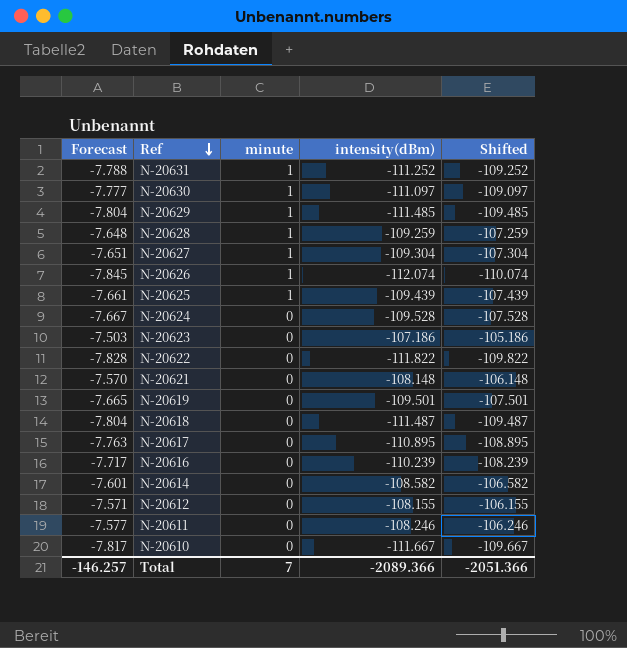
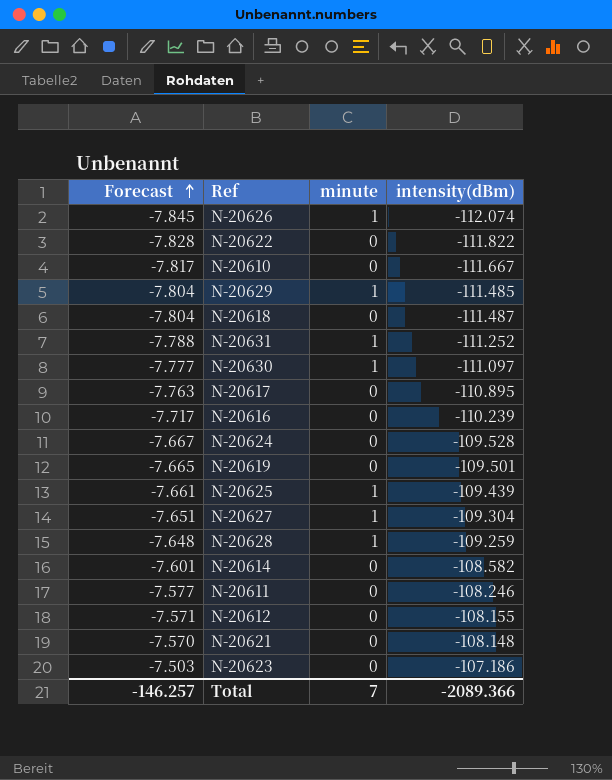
row order: Ref descending -> Forecast ascending
column Shifted | formula: [intensity(dBm)] + 2 -> none

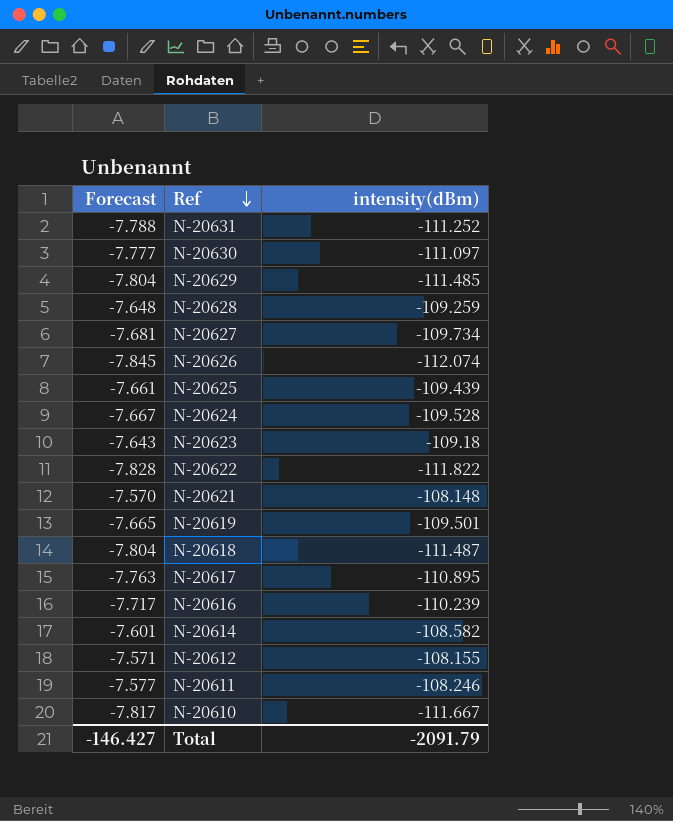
row order: Forecast ascending -> Ref descending
column minute | position: 3 -> none
N-20627 | Forecast: -7.651 -> -7.681
N-20627 | intensity(dBm): -109.304 -> -109.734
N-20623 | Forecast: -7.503 -> -7.643
N-20623 | intensity(dBm): -107.186 -> -109.18
Total | Forecast: -146.257 -> -146.427
Total | intensity(dBm): -2089.366 -> -2091.79

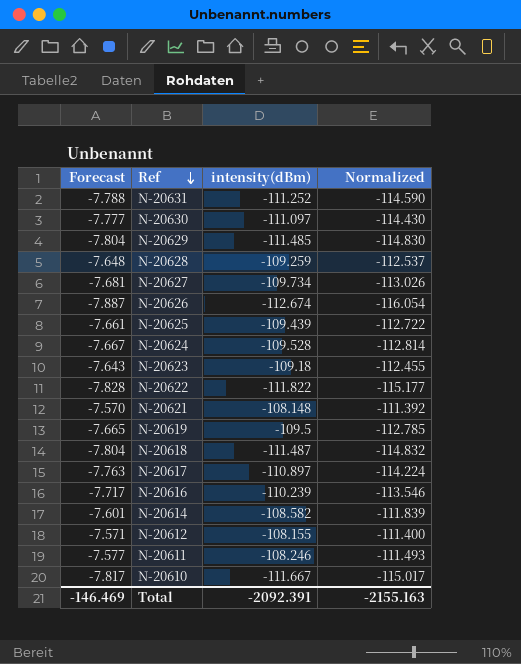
column Normalized | formula: none -> [intensity(dBm)] * 1.03
N-20626 | Forecast: -7.845 -> -7.887
N-20626 | intensity(dBm): -112.074 -> -112.674
N-20619 | intensity(dBm): -109.501 -> -109.5
N-20617 | intensity(dBm): -110.895 -> -110.897
Total | Forecast: -146.427 -> -146.469
Total | intensity(dBm): -2091.79 -> -2092.391

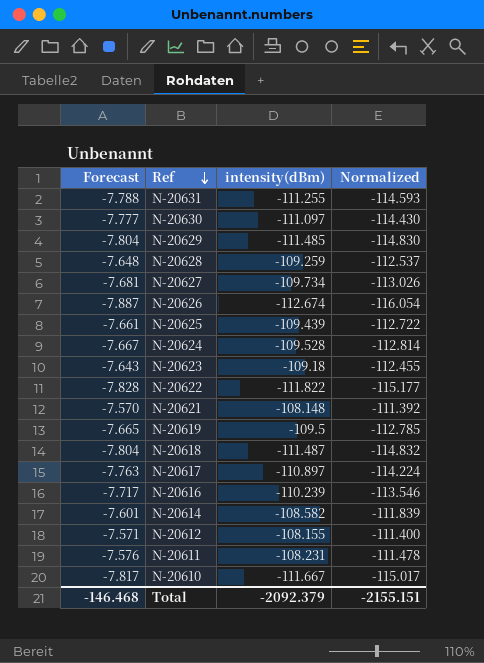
N-20631 | intensity(dBm): -111.252 -> -111.255
N-20631 | Normalized: -114.590 -> -114.593
N-20611 | Forecast: -7.577 -> -7.576
N-20611 | intensity(dBm): -108.246 -> -108.231
N-20611 | Normalized: -111.493 -> -111.478
Total | Forecast: -146.469 -> -146.468
Total | intensity(dBm): -2092.391 -> -2092.379
Total | Normalized: -2155.163 -> -2155.151

